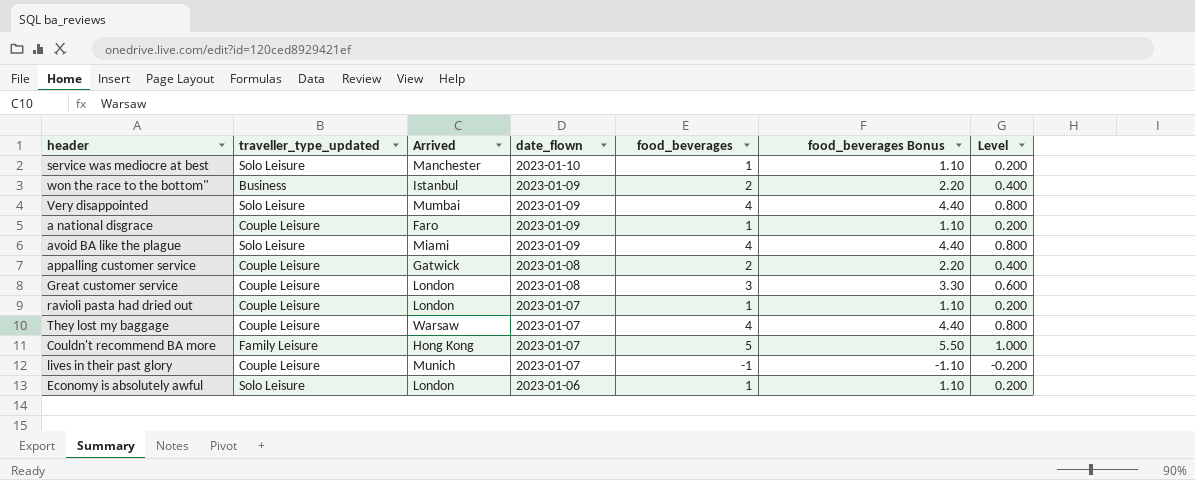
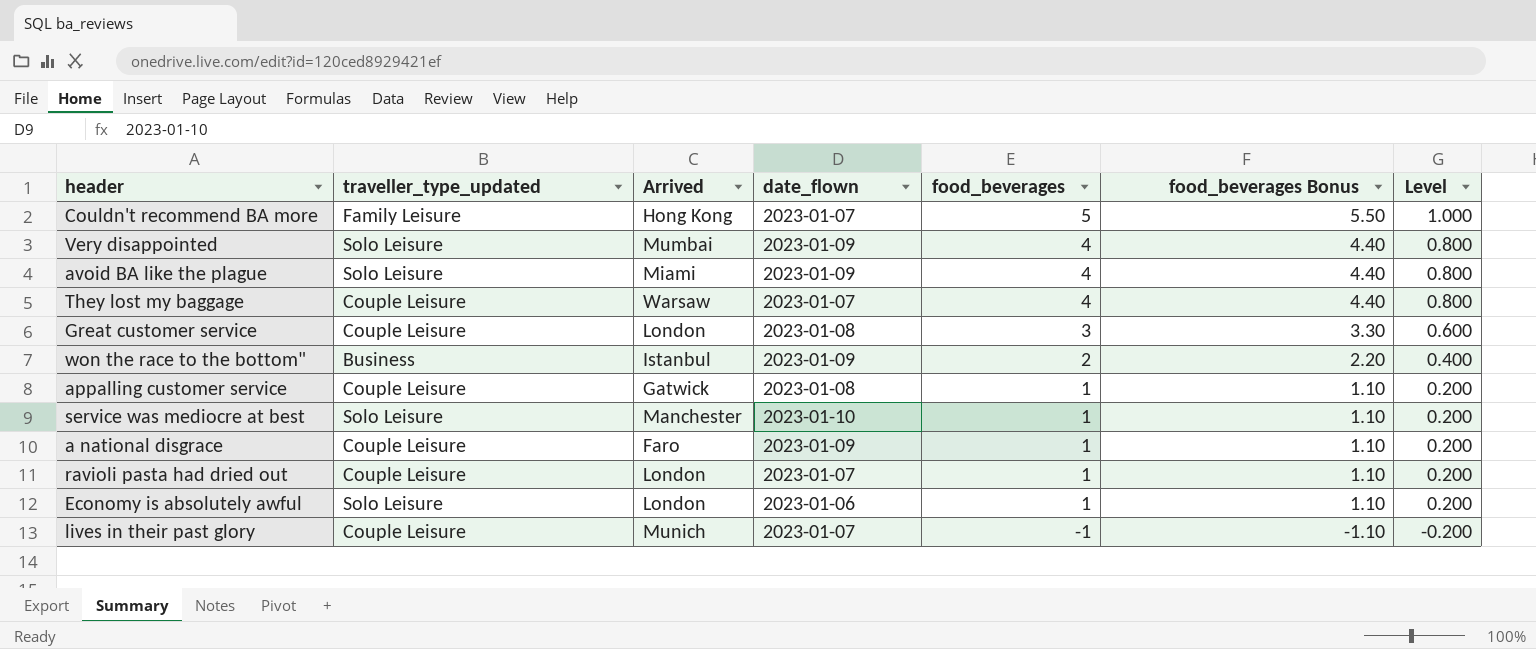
row order: date_flown descending -> food_beverages descending
appalling customer service | food_beverages: 2 -> 1
appalling customer service | food_beverages Bonus: 2.20 -> 1.10
appalling customer service | Level: 0.400 -> 0.200

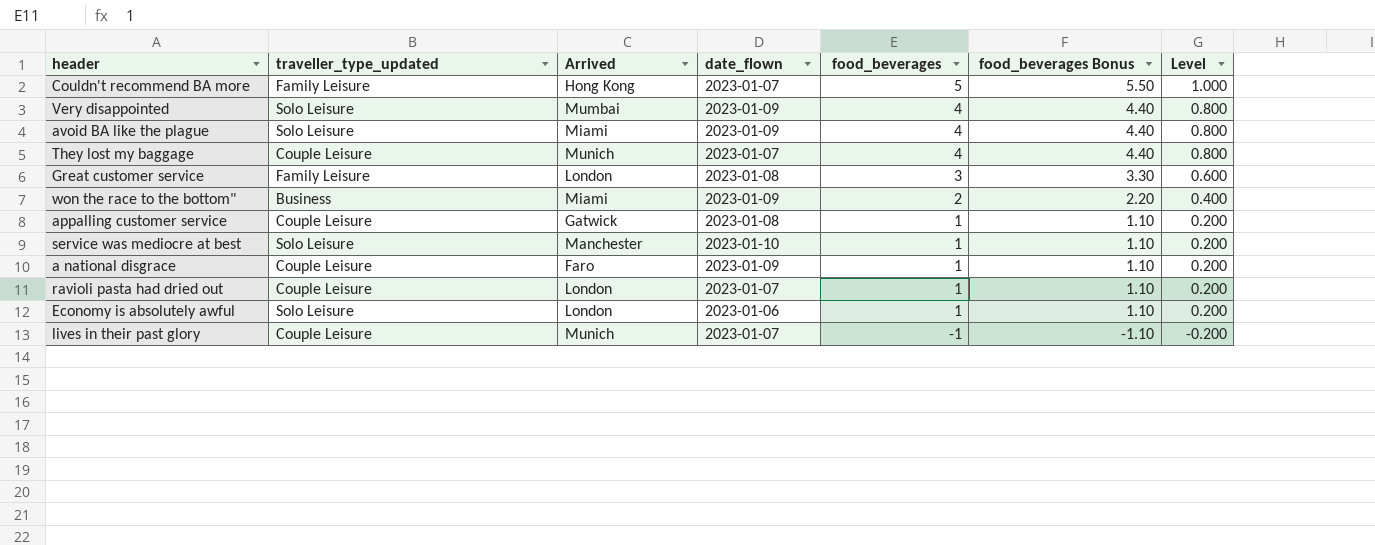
They lost my baggage | Arrived: Warsaw -> Munich
Great customer service | traveller_type_updated: Couple Leisure -> Family Leisure
won the race to the bottom" | Arrived: Istanbul -> Miami

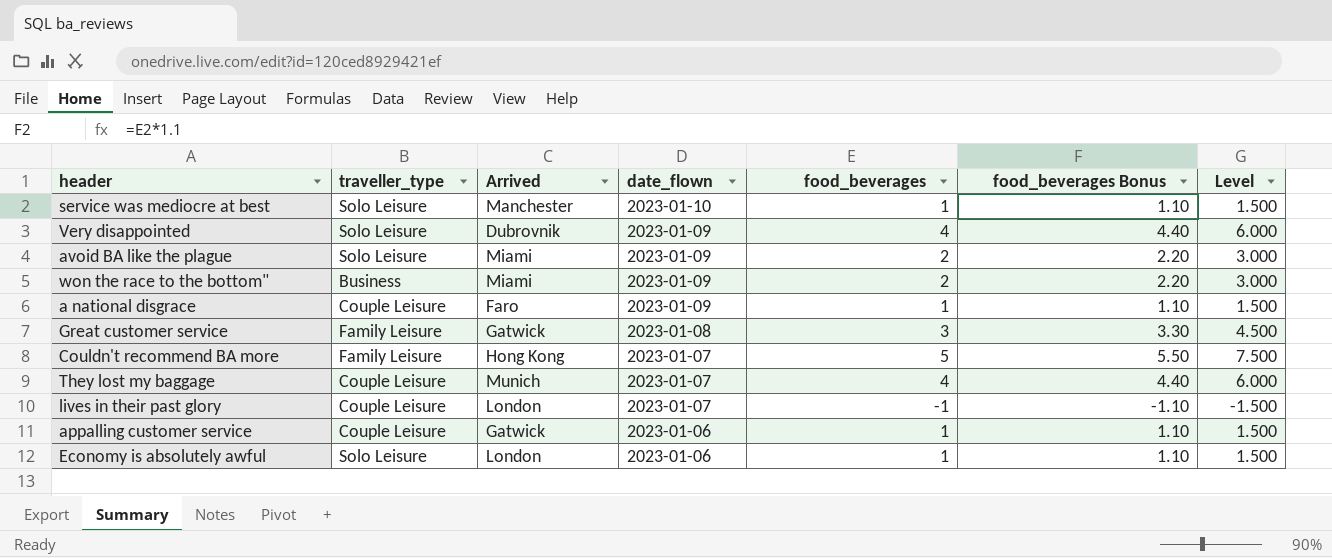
row order: food_beverages descending -> date_flown descending
column name: traveller_type_updated -> traveller_type
column Level | formula: [food_beverages] * 0.2 -> [food_beverages] * 1.5
row ravioli pasta had dried out: Couple Leisure | London | 2023-01-07 | 1 | 1.10 | 0.200 -> none
Very disappointed | Arrived: Mumbai -> Dubrovnik
avoid BA like the plague | food_beverages: 4 -> 2
avoid BA like the plague | food_beverages Bonus: 4.40 -> 2.20
Great customer service | Arrived: London -> Gatwick
lives in their past glory | Arrived: Munich -> London
appalling customer service | date_flown: 2023-01-08 -> 2023-01-06

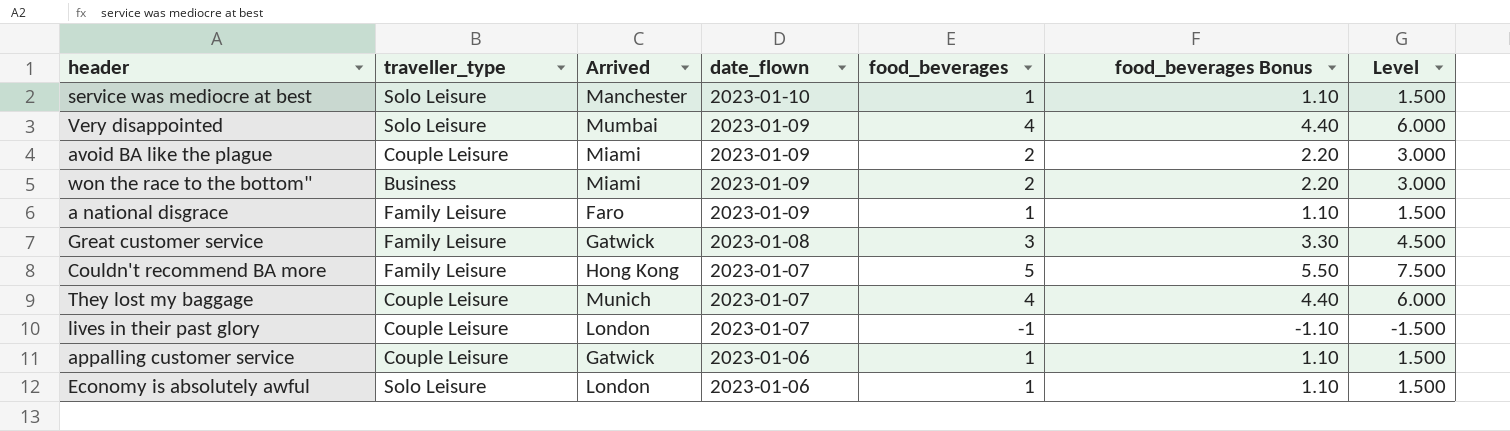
Very disappointed | Arrived: Dubrovnik -> Mumbai
avoid BA like the plague | traveller_type: Solo Leisure -> Couple Leisure
a national disgrace | traveller_type: Couple Leisure -> Family Leisure

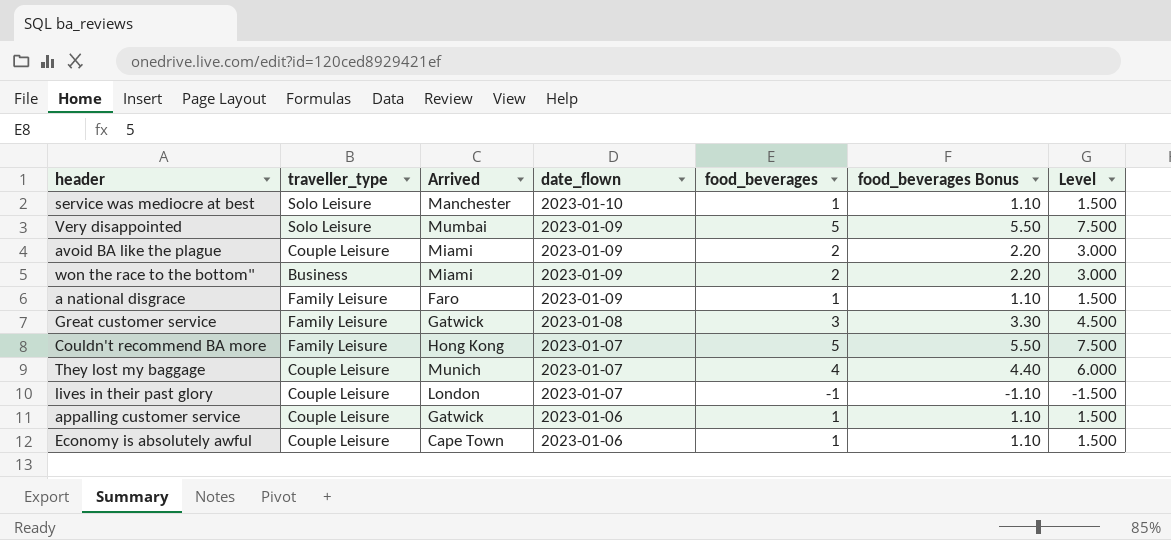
Very disappointed | food_beverages: 4 -> 5
Very disappointed | food_beverages Bonus: 4.40 -> 5.50
Very disappointed | Level: 6.000 -> 7.500
Economy is absolutely awful | traveller_type: Solo Leisure -> Couple Leisure
Economy is absolutely awful | Arrived: London -> Cape Town

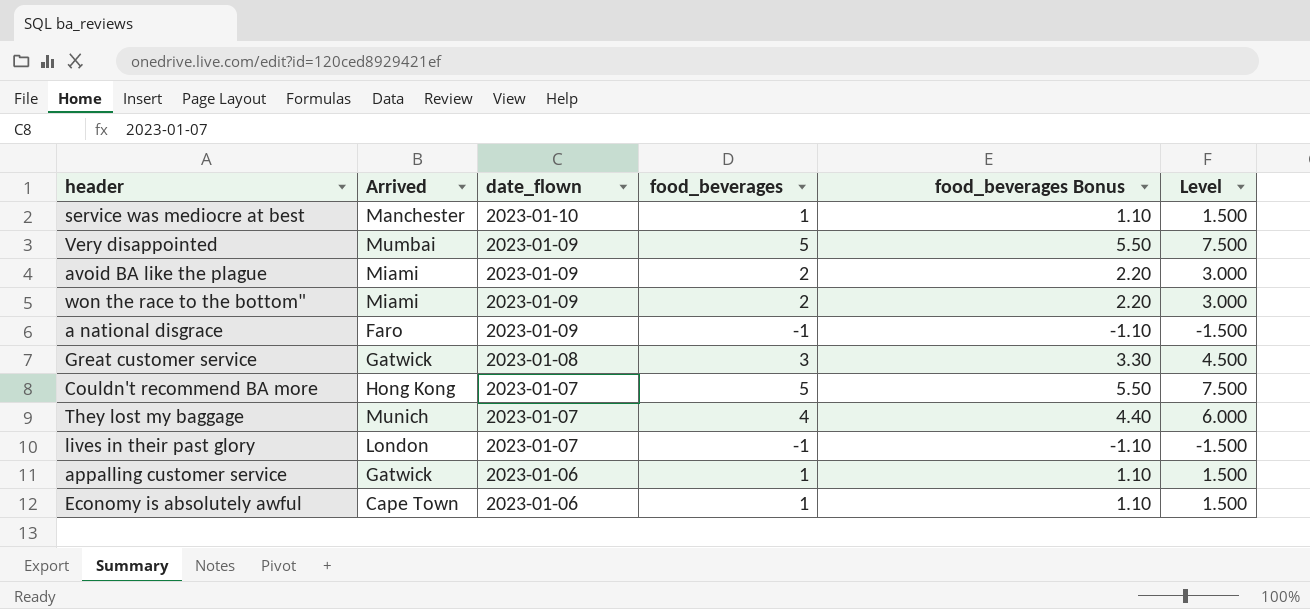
column traveller_type | position: 2 -> none
a national disgrace | food_beverages: 1 -> -1
a national disgrace | food_beverages Bonus: 1.10 -> -1.10
a national disgrace | Level: 1.500 -> -1.500

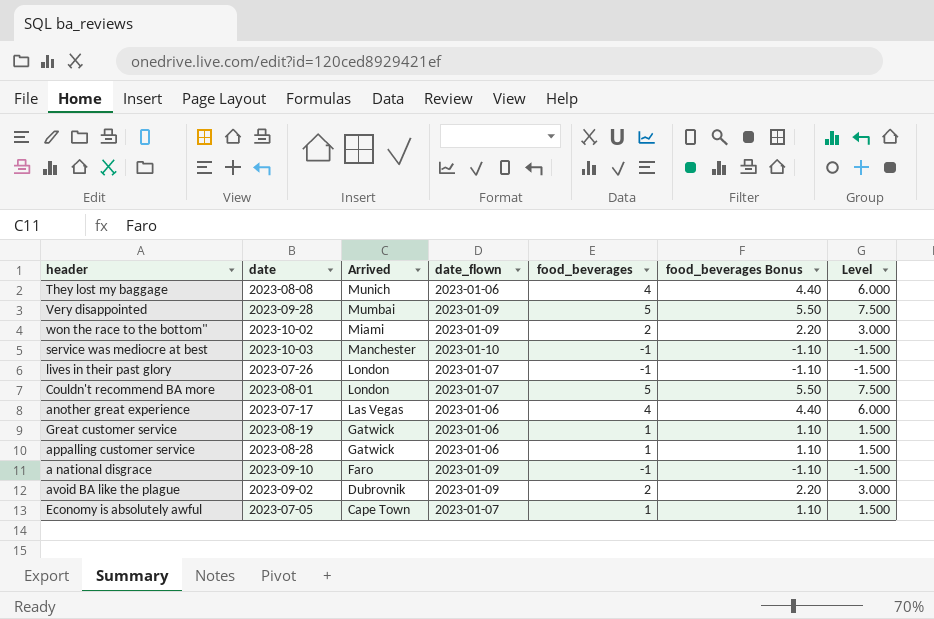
row order: date_flown descending -> Arrived descending
column date | position: none -> 2
They lost my baggage | date_flown: 2023-01-07 -> 2023-01-06
service was mediocre at best | food_beverages: 1 -> -1
service was mediocre at best | food_beverages Bonus: 1.10 -> -1.10
service was mediocre at best | Level: 1.500 -> -1.500
Couldn't recommend BA more | Arrived: Hong Kong -> London
row another great experience: none -> 2023-07-17 | Las Vegas | 2023-01-06 | 4 | 4.40 | 6.000
Great customer service | date_flown: 2023-01-08 -> 2023-01-06
Great customer service | food_beverages: 3 -> 1
Great customer service | food_beverages Bonus: 3.30 -> 1.10
Great customer service | Level: 4.500 -> 1.500
avoid BA like the plague | Arrived: Miami -> Dubrovnik
Economy is absolutely awful | date_flown: 2023-01-06 -> 2023-01-07

